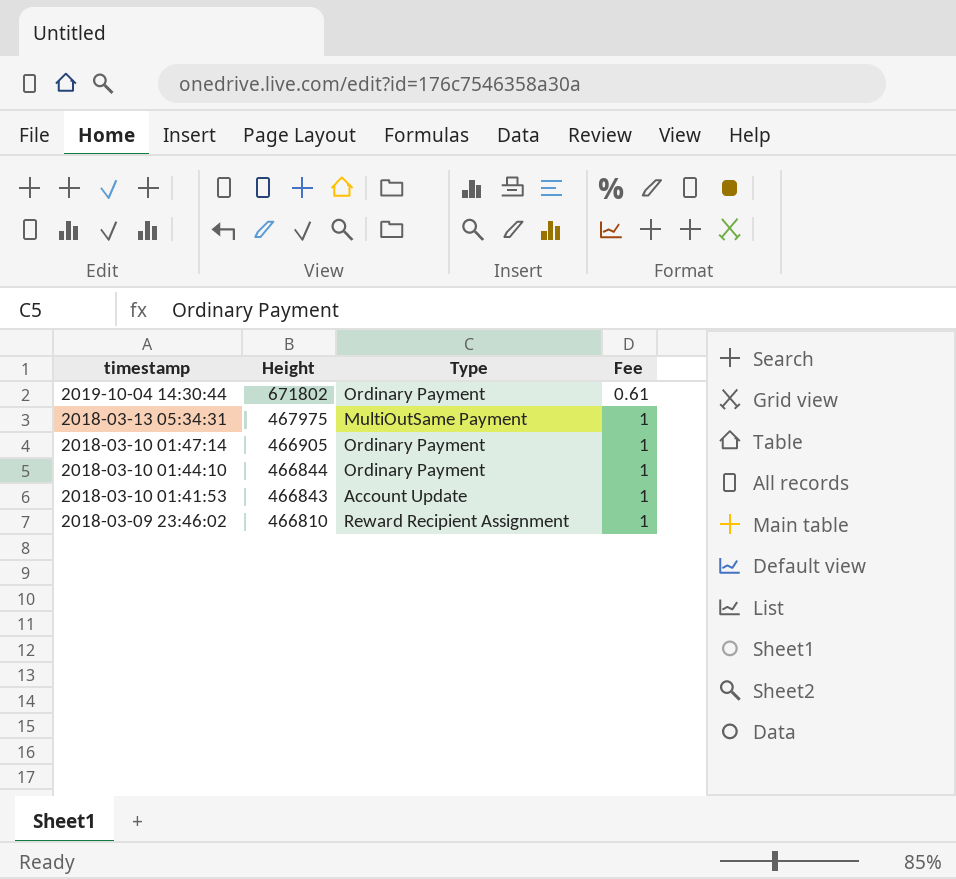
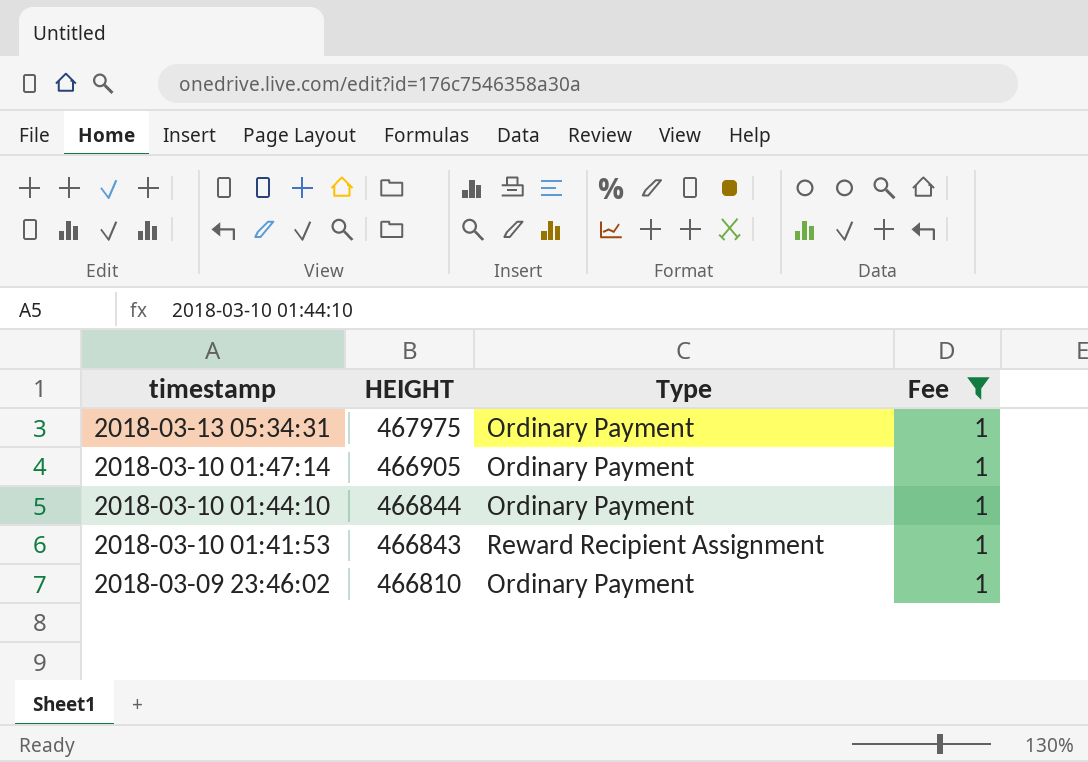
filter: none -> Fee = 1
column name: Height -> HEIGHT
2018-03-13 05:34:31 | Type: MultiOutSame Payment -> Ordinary Payment
2018-03-10 01:41:53 | Type: Account Update -> Reward Recipient Assignment
2018-03-09 23:46:02 | Type: Reward Recipient Assignment -> Ordinary Payment

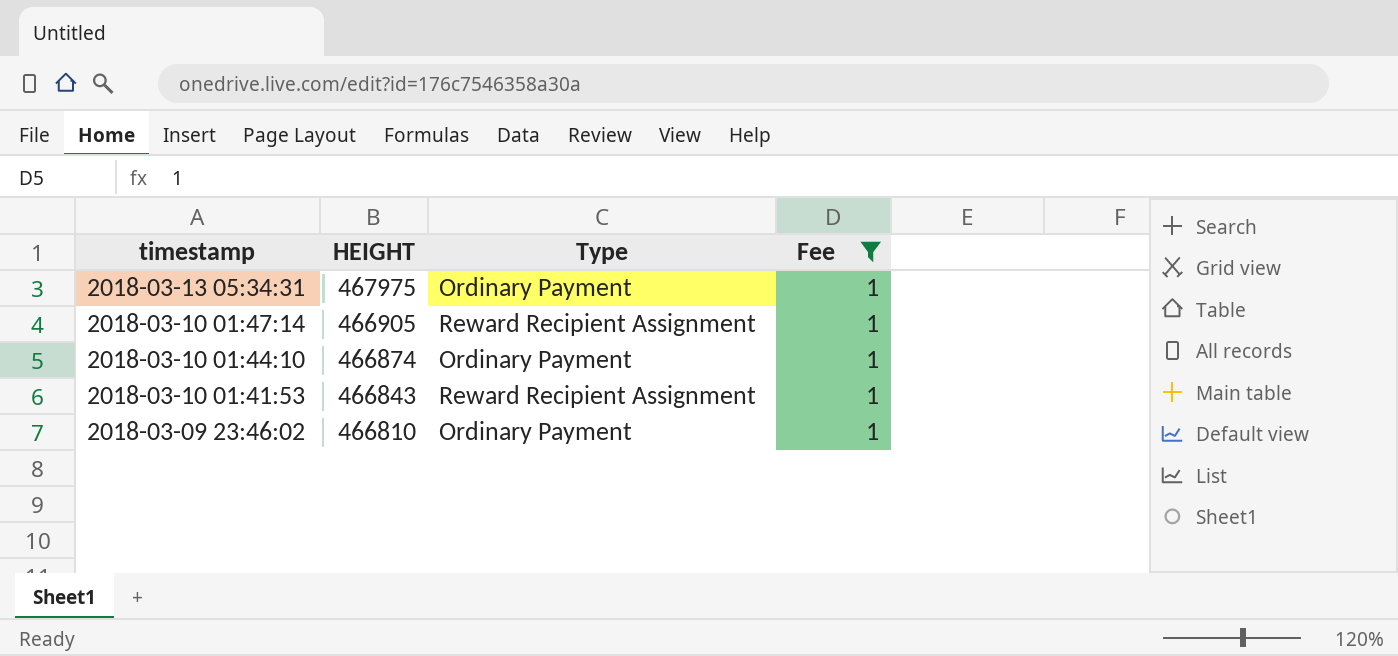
2018-03-10 01:47:14 | Type: Ordinary Payment -> Reward Recipient Assignment
2018-03-10 01:44:10 | HEIGHT: 466844 -> 466874

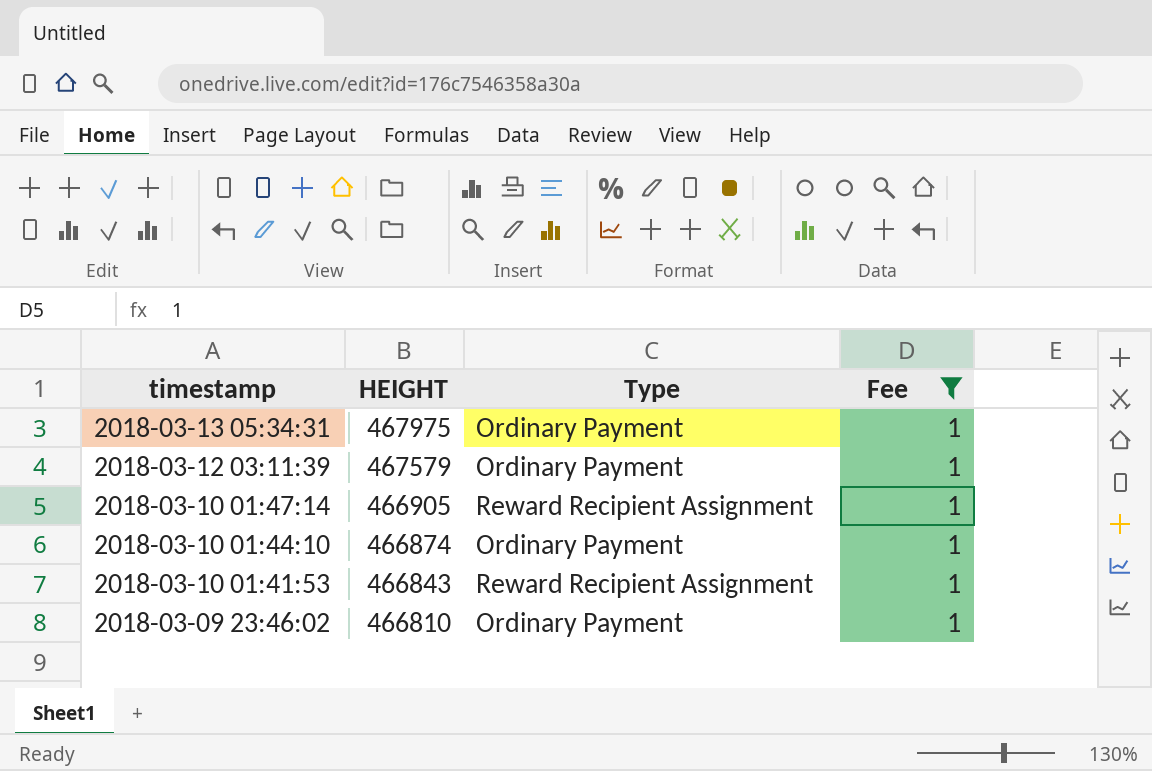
row 2018-03-12 03:11:39: none -> 467579 | Ordinary Payment | 1

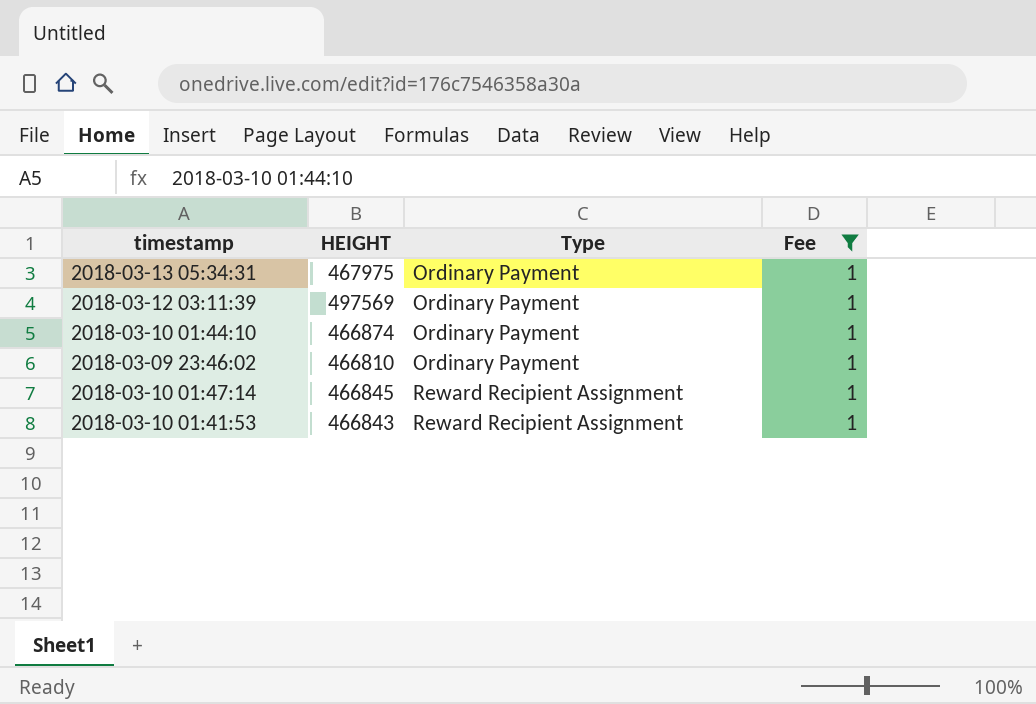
row order: timestamp descending -> Type ascending
2018-03-12 03:11:39 | HEIGHT: 467579 -> 497569
2018-03-10 01:47:14 | HEIGHT: 466905 -> 466845

